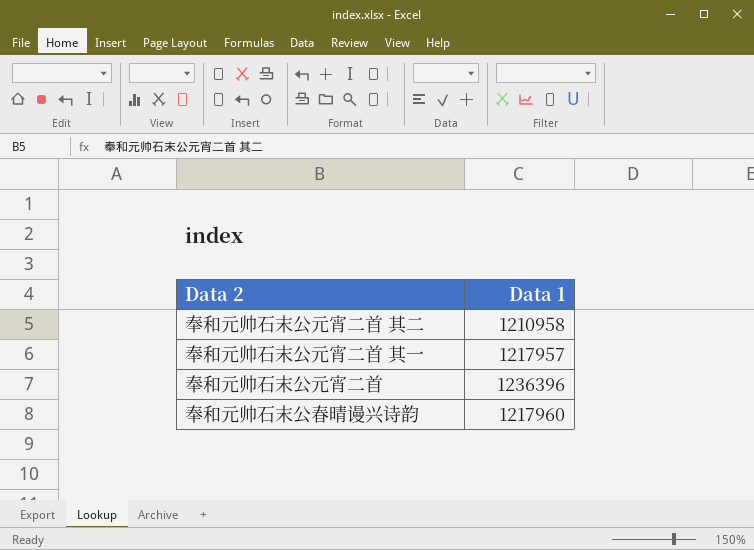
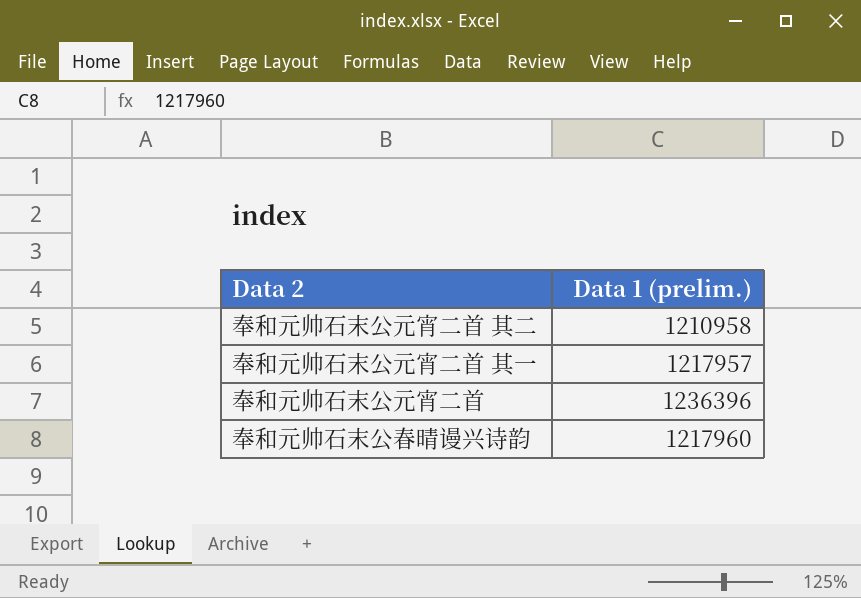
column name: Data 1 -> Data 1 (prelim.)

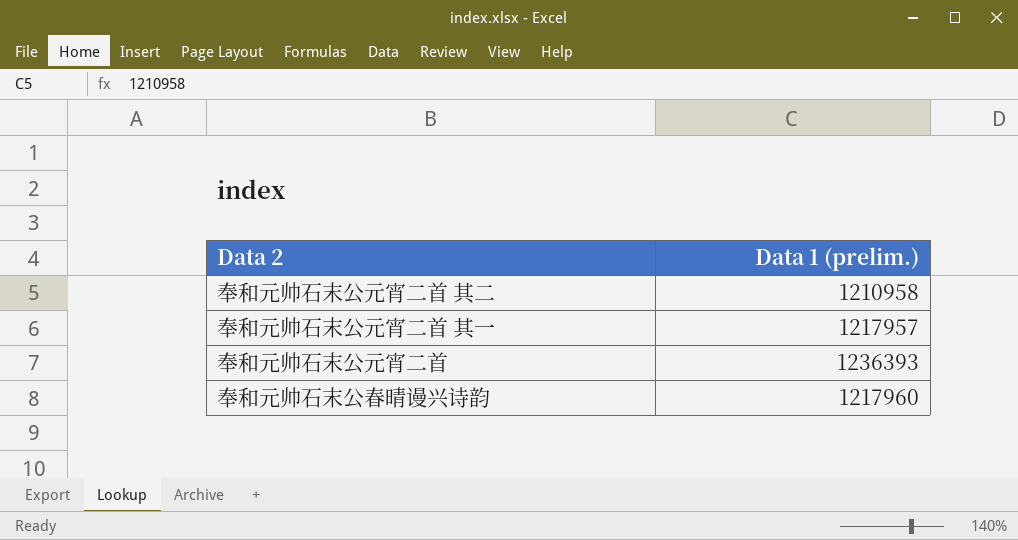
奉和元帅石末公元宵二首 | Data 1 (prelim.): 1236396 -> 1236393

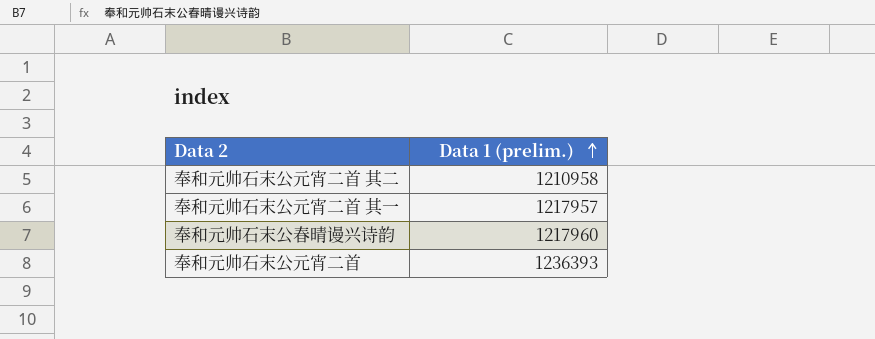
row order: none -> Data 1 (prelim.) ascending

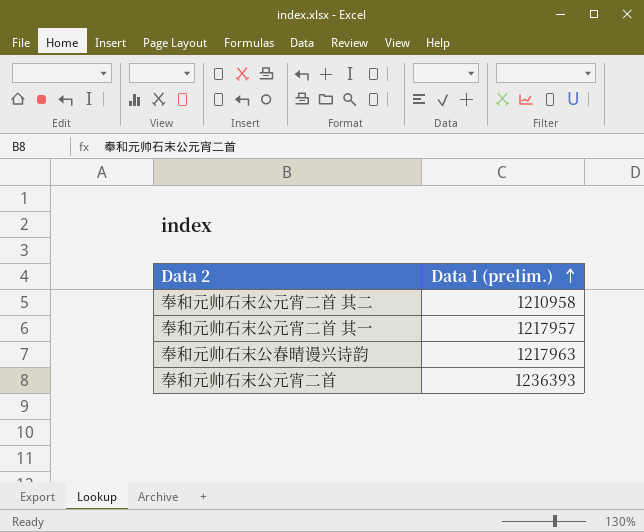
奉和元帅石末公春晴谩兴诗韵 | Data 1 (prelim.): 1217960 -> 1217963

